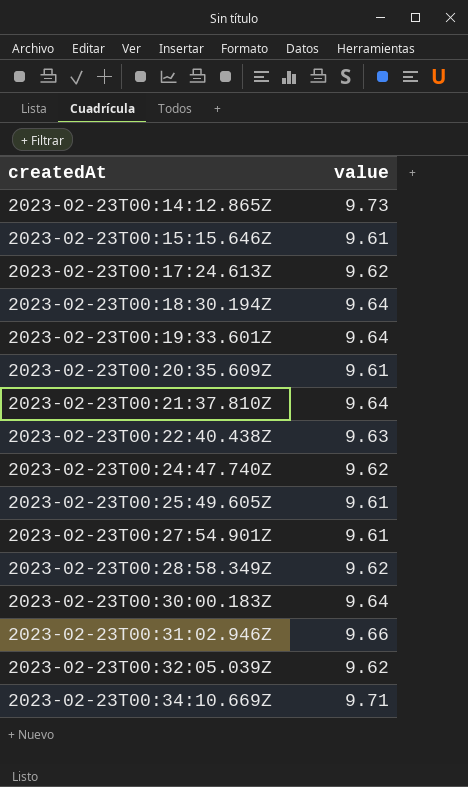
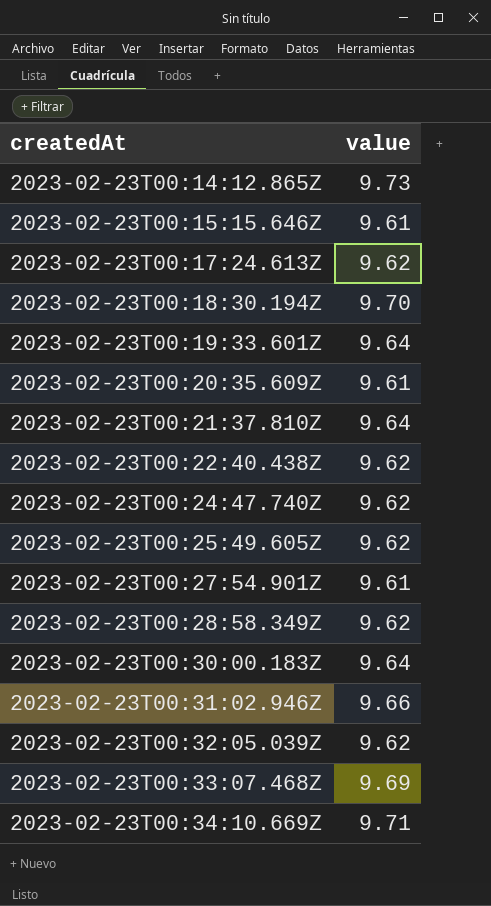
2023-02-23T00:18:30.194Z | value: 9.64 -> 9.70
2023-02-23T00:22:40.438Z | value: 9.63 -> 9.62
2023-02-23T00:25:49.605Z | value: 9.61 -> 9.62
row 2023-02-23T00:33:07.468Z: none -> 9.69

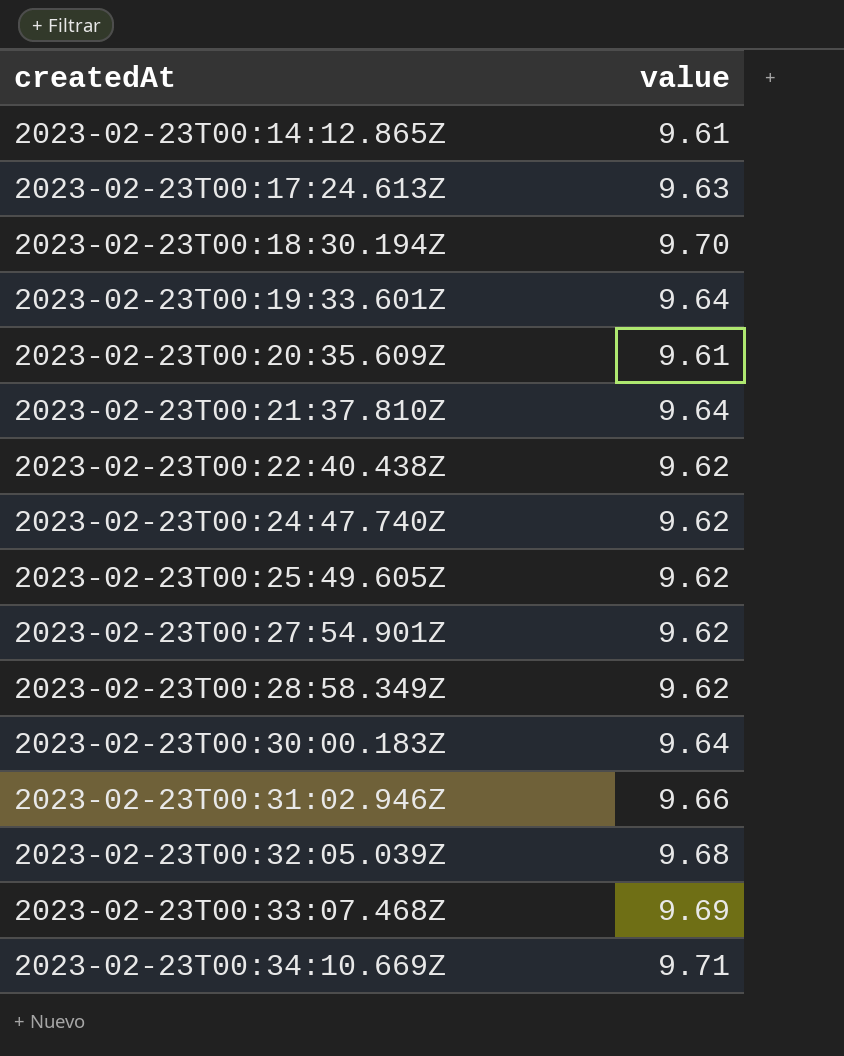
row 2023-02-23T00:15:15.646Z: 9.61 -> none
2023-02-23T00:14:12.865Z | value: 9.73 -> 9.61
2023-02-23T00:17:24.613Z | value: 9.62 -> 9.63
2023-02-23T00:27:54.901Z | value: 9.61 -> 9.62
2023-02-23T00:32:05.039Z | value: 9.62 -> 9.68

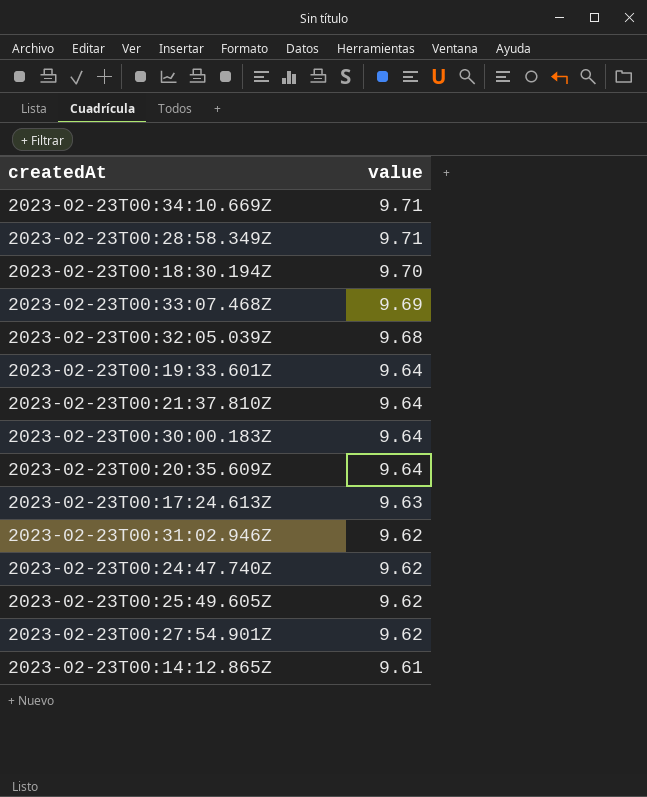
row order: createdAt ascending -> value descending
row 2023-02-23T00:22:40.438Z: 9.62 -> none
2023-02-23T00:28:58.349Z | value: 9.62 -> 9.71
2023-02-23T00:20:35.609Z | value: 9.61 -> 9.64
2023-02-23T00:31:02.946Z | value: 9.66 -> 9.62

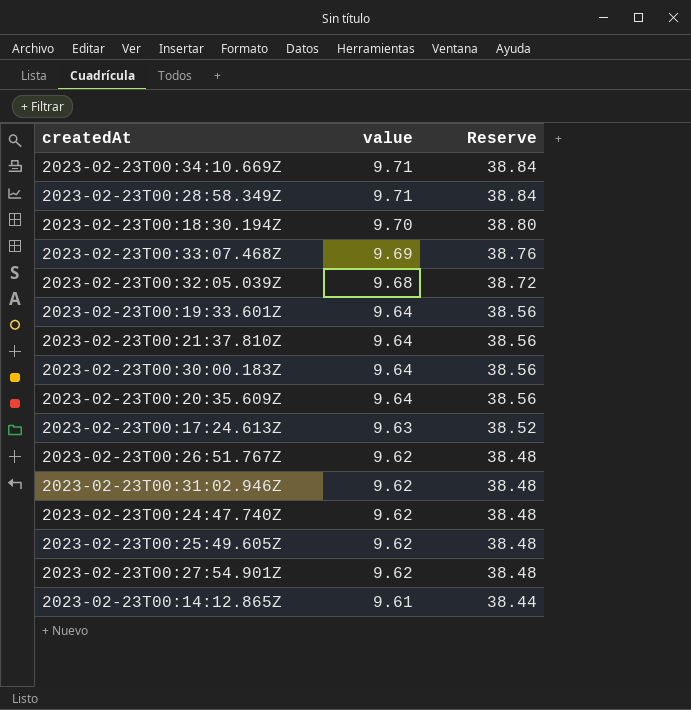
column Reserve | formula: none -> [value] * 4
row 2023-02-23T00:26:51.767Z: none -> 9.62 | 38.48

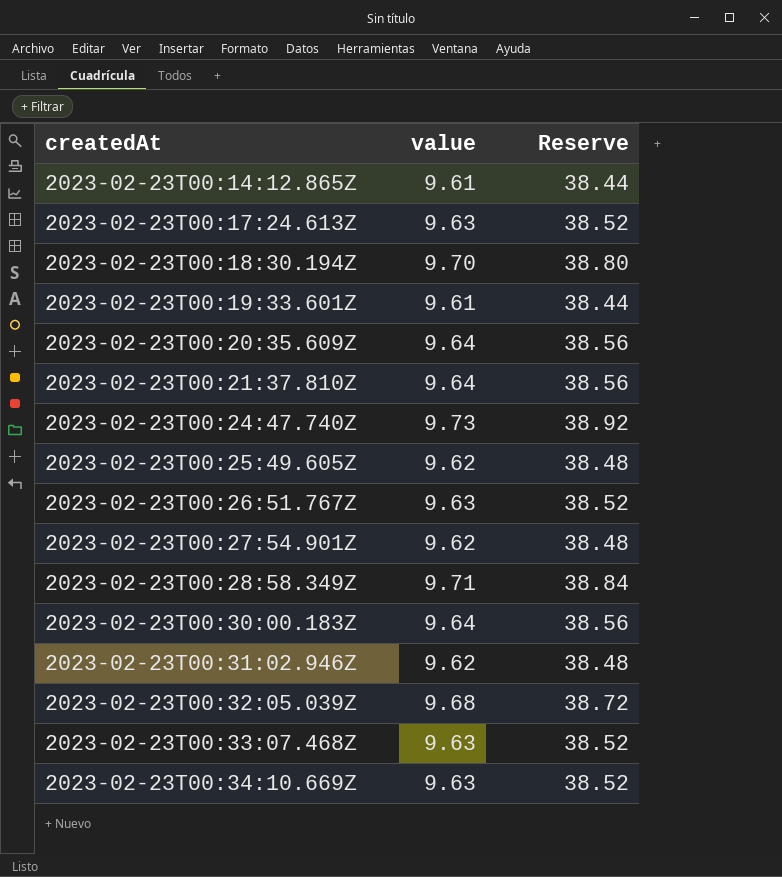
row order: value descending -> createdAt ascending
2023-02-23T00:19:33.601Z | value: 9.64 -> 9.61
2023-02-23T00:19:33.601Z | Reserve: 38.56 -> 38.44
2023-02-23T00:24:47.740Z | value: 9.62 -> 9.73
2023-02-23T00:24:47.740Z | Reserve: 38.48 -> 38.92
2023-02-23T00:26:51.767Z | value: 9.62 -> 9.63
2023-02-23T00:26:51.767Z | Reserve: 38.48 -> 38.52
2023-02-23T00:33:07.468Z | value: 9.69 -> 9.63
2023-02-23T00:33:07.468Z | Reserve: 38.76 -> 38.52
2023-02-23T00:34:10.669Z | value: 9.71 -> 9.63
2023-02-23T00:34:10.669Z | Reserve: 38.84 -> 38.52

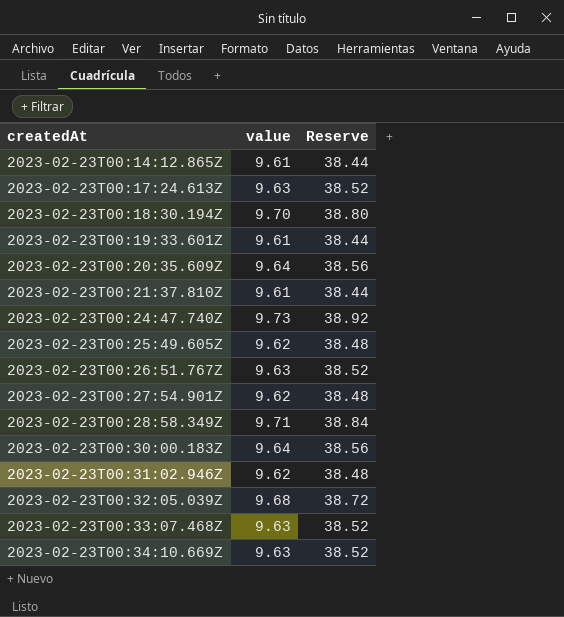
2023-02-23T00:21:37.810Z | value: 9.64 -> 9.61
2023-02-23T00:21:37.810Z | Reserve: 38.56 -> 38.44

